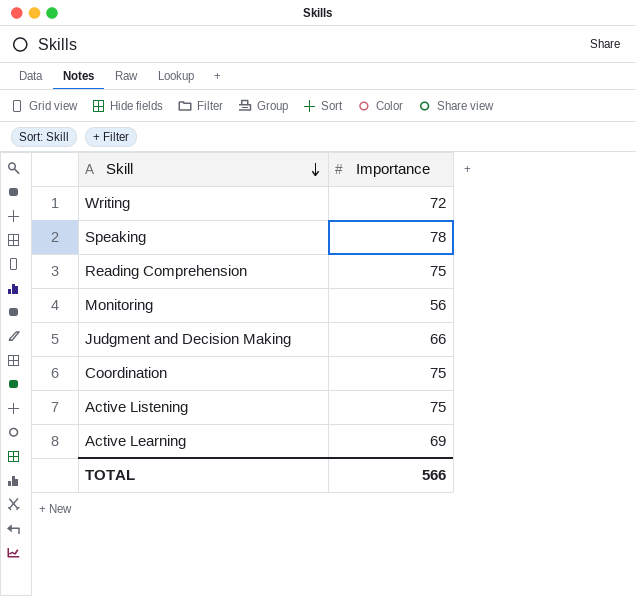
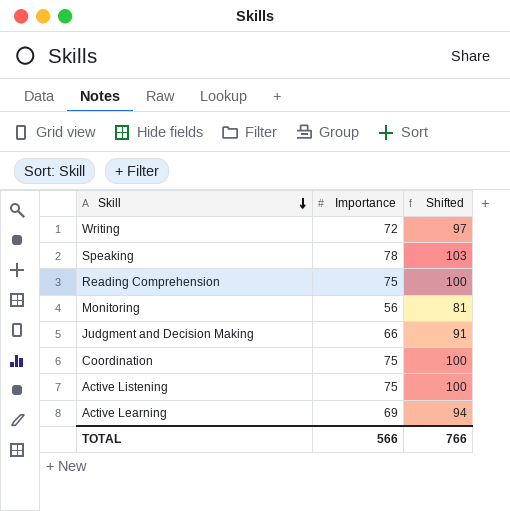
column Shifted | formula: none -> [Importance] + 25

